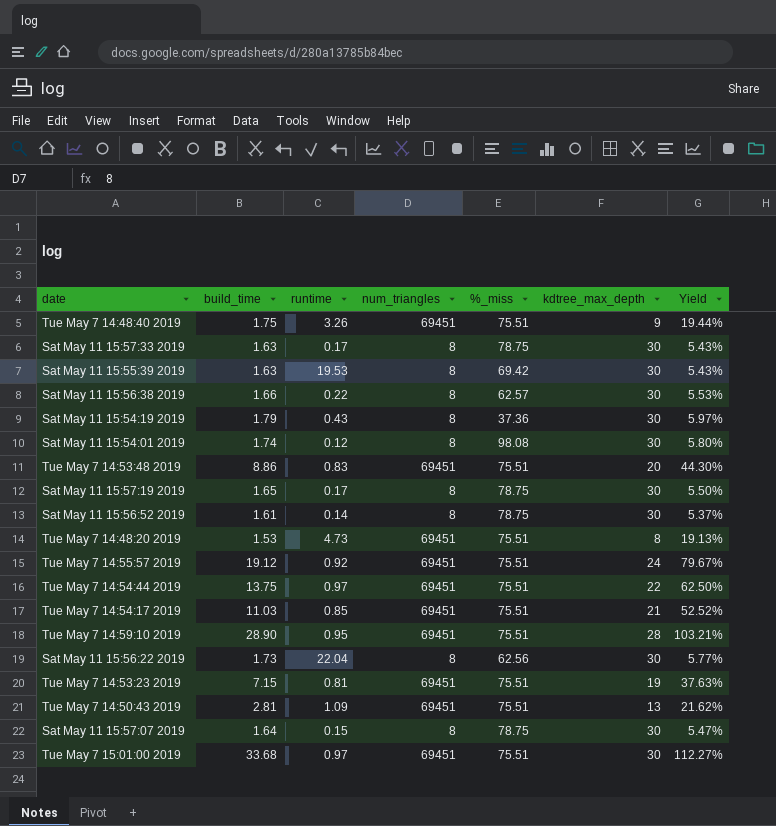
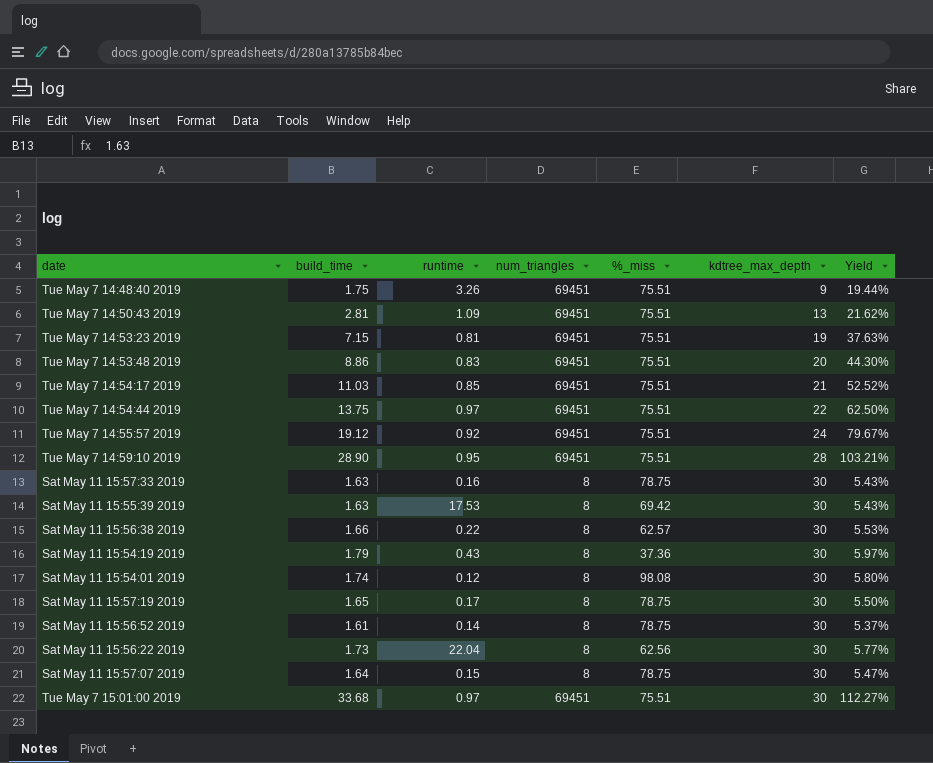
row order: none -> kdtree_max_depth ascending
row Tue May 7 14:48:20 2019: 1.53 | 4.73 | 69451 | 75.51 | 8 | 19.13% -> none
Sat May 11 15:57:33 2019 | runtime: 0.17 -> 0.16
Sat May 11 15:55:39 2019 | runtime: 19.53 -> 17.53

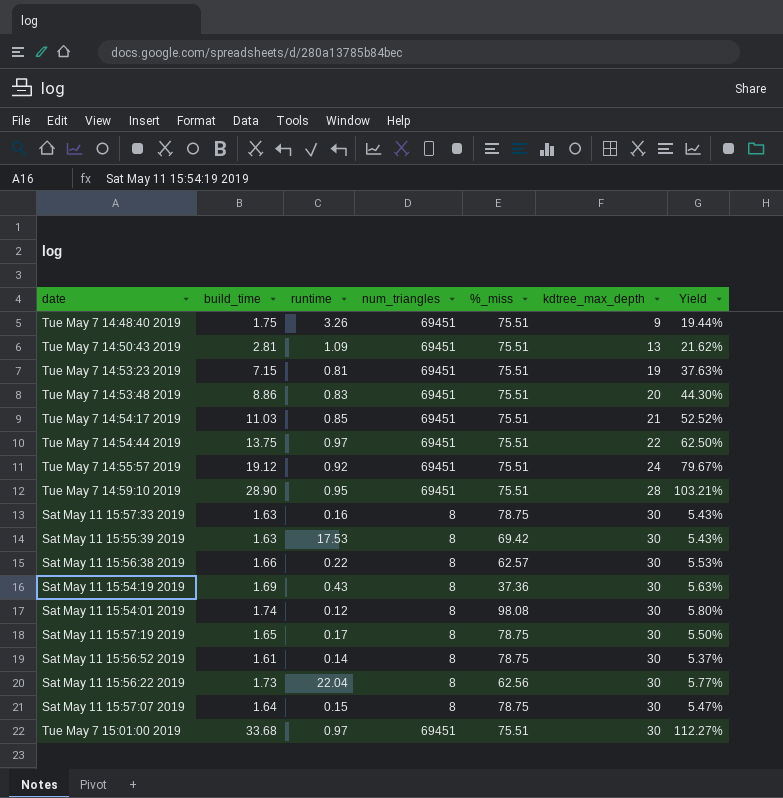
Sat May 11 15:54:19 2019 | build_time: 1.79 -> 1.69
Sat May 11 15:54:19 2019 | Yield: 5.97% -> 5.63%

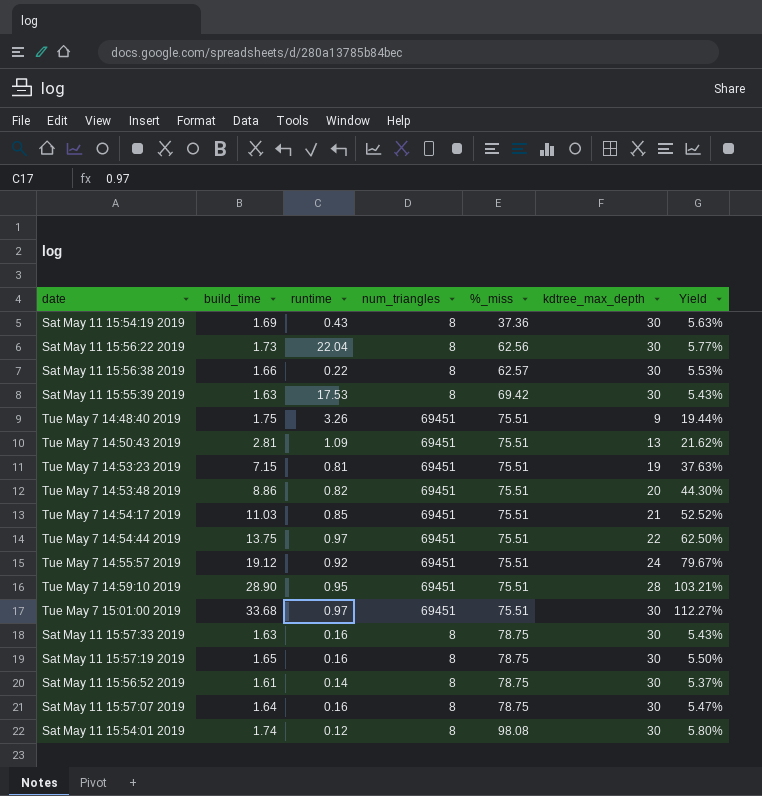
row order: kdtree_max_depth ascending -> %_miss ascending
Tue May 7 14:53:48 2019 | runtime: 0.83 -> 0.82
Sat May 11 15:57:19 2019 | runtime: 0.17 -> 0.16
Sat May 11 15:57:07 2019 | runtime: 0.15 -> 0.16

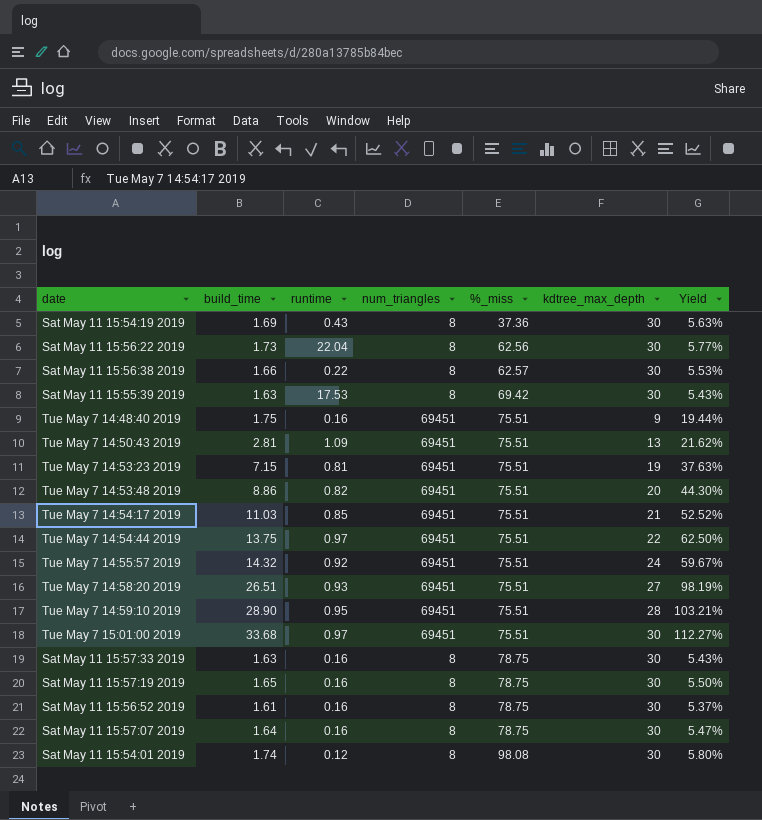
Tue May 7 14:48:40 2019 | runtime: 3.26 -> 0.16
Tue May 7 14:55:57 2019 | build_time: 19.12 -> 14.32
Tue May 7 14:55:57 2019 | Yield: 79.67% -> 59.67%
row Tue May 7 14:58:20 2019: none -> 26.51 | 0.93 | 69451 | 75.51 | 27 | 98.19%
Sat May 11 15:56:52 2019 | runtime: 0.14 -> 0.16

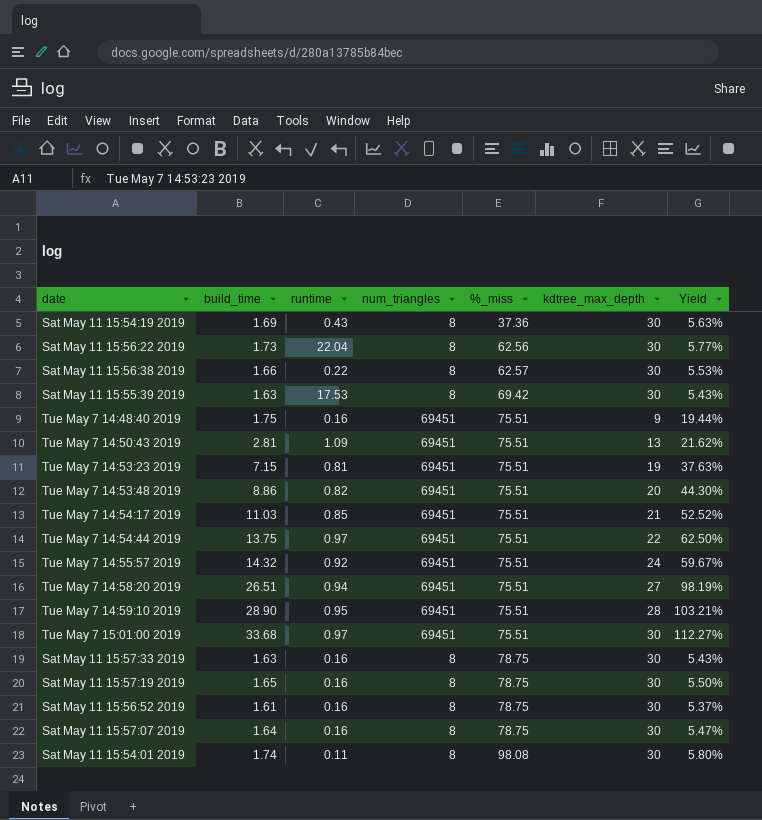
Tue May 7 14:58:20 2019 | runtime: 0.93 -> 0.94
Sat May 11 15:54:01 2019 | runtime: 0.12 -> 0.11

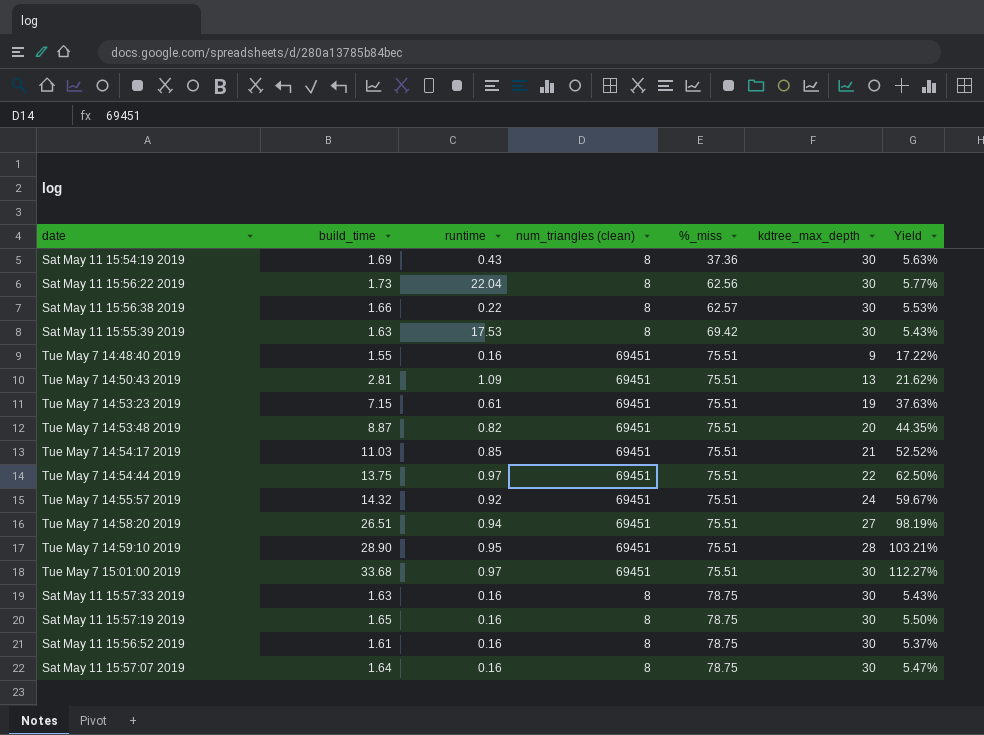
column name: num_triangles -> num_triangles (clean)
row Sat May 11 15:54:01 2019: 1.74 | 0.11 | 8 | 98.08 | 30 | 5.80% -> none
Tue May 7 14:48:40 2019 | build_time: 1.75 -> 1.55
Tue May 7 14:48:40 2019 | Yield: 19.44% -> 17.22%
Tue May 7 14:53:23 2019 | runtime: 0.81 -> 0.61
Tue May 7 14:53:48 2019 | build_time: 8.86 -> 8.87
Tue May 7 14:53:48 2019 | Yield: 44.30% -> 44.35%

